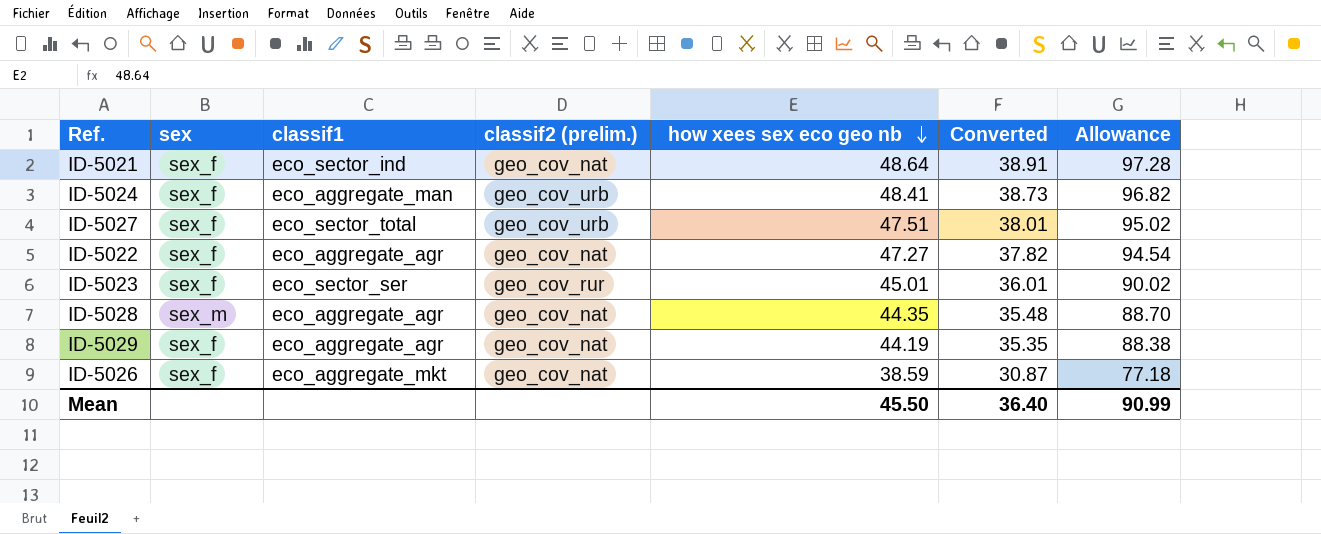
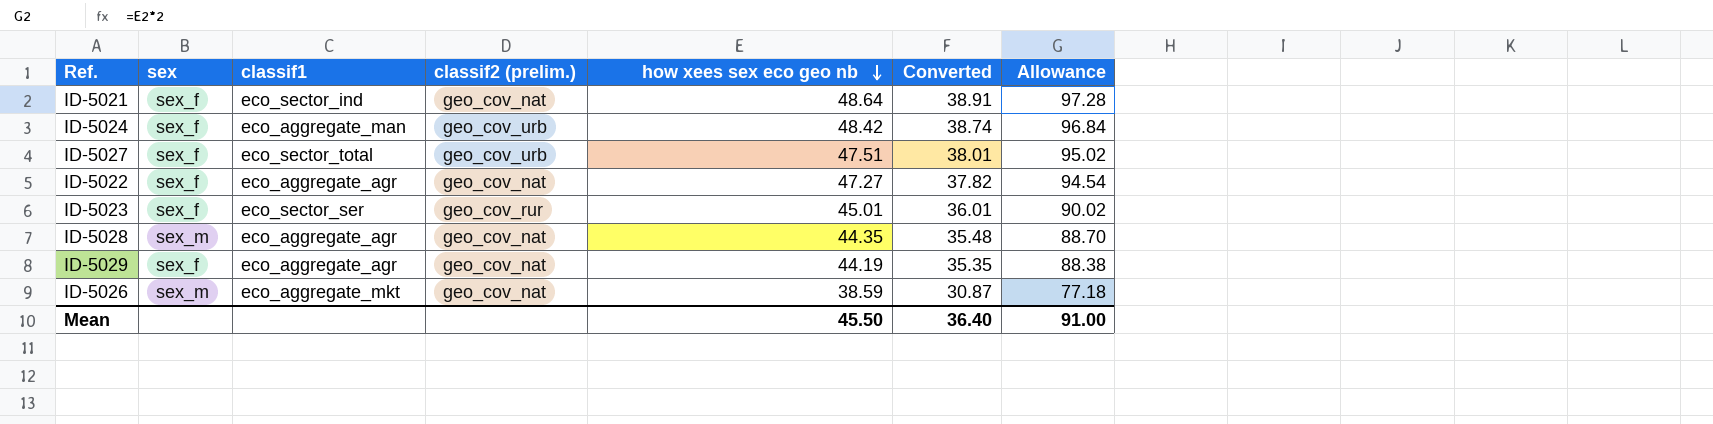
ID-5024 | how xees sex eco geo nb: 48.41 -> 48.42
ID-5024 | Converted: 38.73 -> 38.74
ID-5024 | Allowance: 96.82 -> 96.84
ID-5026 | sex: sex_f -> sex_m
Mean | Allowance: 90.99 -> 91.00

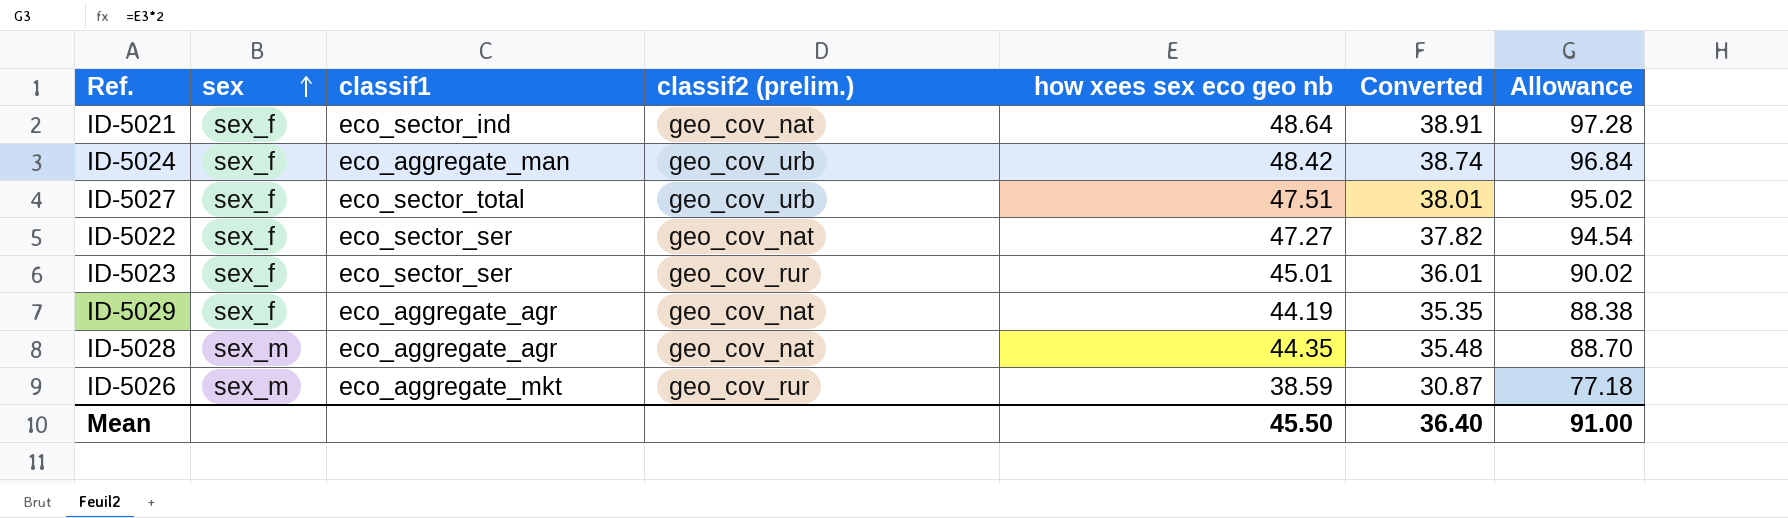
row order: how xees sex eco geo nb descending -> sex ascending
ID-5022 | classif1: eco_aggregate_agr -> eco_sector_ser
ID-5026 | classif2 (prelim.): geo_cov_nat -> geo_cov_rur

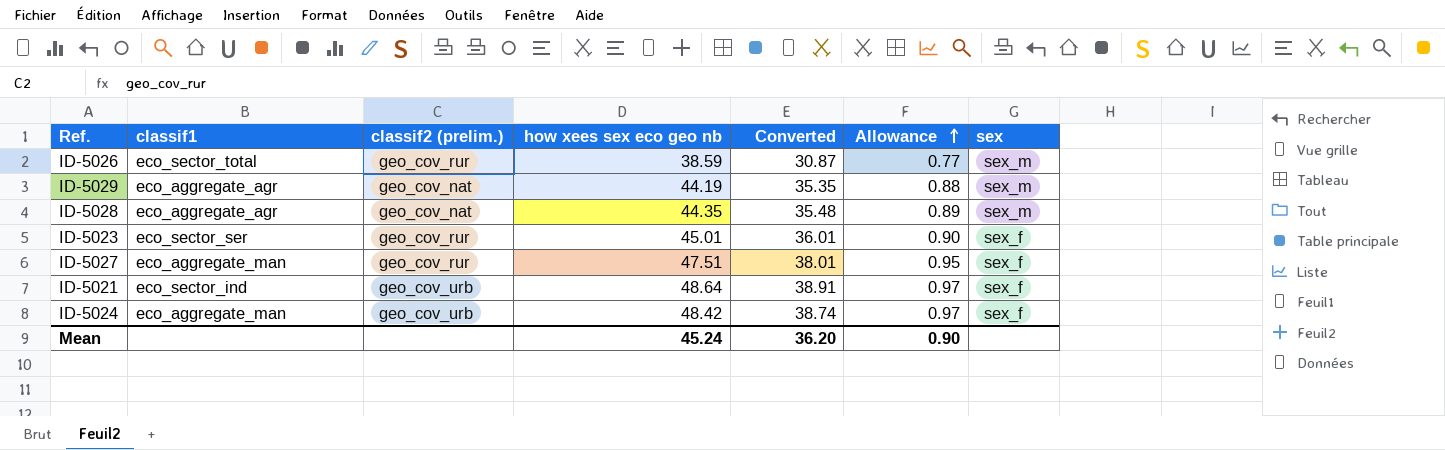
row order: sex ascending -> Allowance ascending
column Allowance | formula: [how xees sex eco geo nb] * 2 -> [how xees sex eco geo nb] * 0.02
column sex | position: 2 -> 7
row ID-5022: sex_f | eco_sector_ser | geo_cov_nat | 47.27 | 37.82 | 94.54 -> none
ID-5026 | classif1: eco_aggregate_mkt -> eco_sector_total
ID-5029 | sex: sex_f -> sex_m
ID-5027 | classif1: eco_sector_total -> eco_aggregate_man
ID-5027 | classif2 (prelim.): geo_cov_urb -> geo_cov_rur
ID-5021 | classif2 (prelim.): geo_cov_nat -> geo_cov_urb
Mean | how xees sex eco geo nb: 45.50 -> 45.24
Mean | Converted: 36.40 -> 36.20
Mean | Allowance: 91.00 -> 0.90

